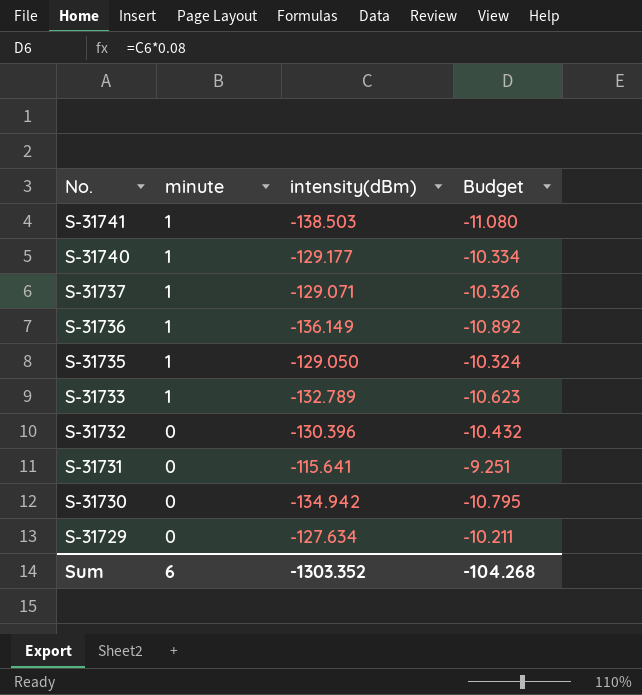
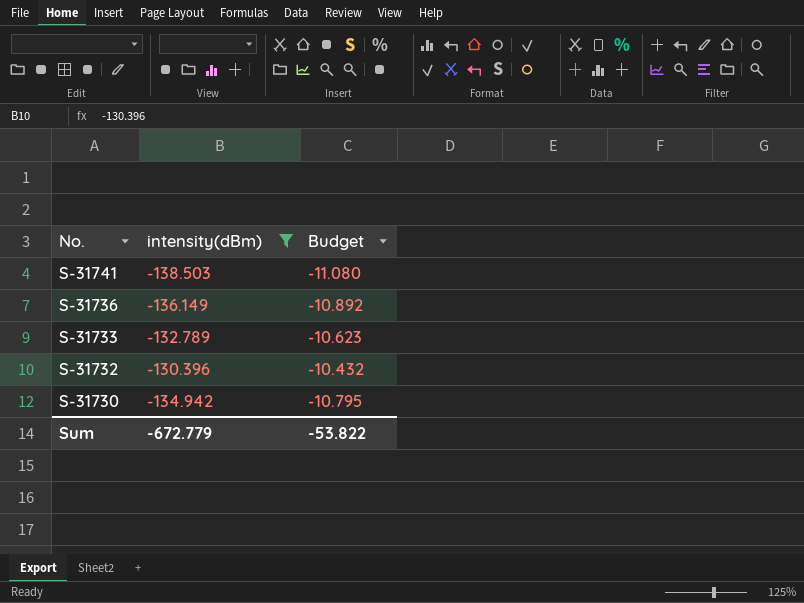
filter: none -> intensity(dBm) <= -130.396
column minute | position: 2 -> none
Sum | intensity(dBm): -1303.352 -> -672.779
Sum | Budget: -104.268 -> -53.822

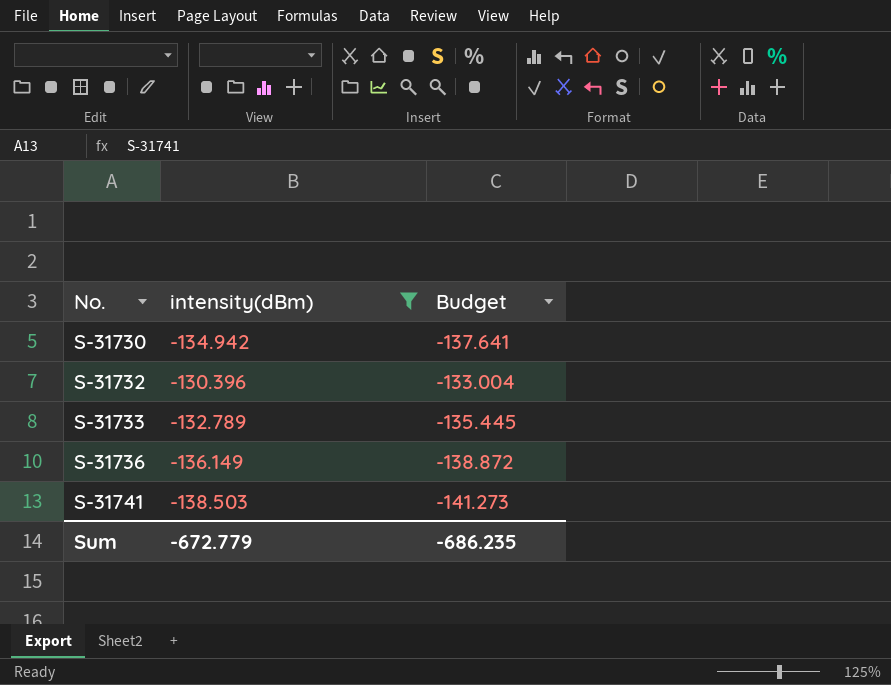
row order: No. descending -> No. ascending
column Budget | formula: [intensity(dBm)] * 0.08 -> [intensity(dBm)] * 1.02
Sum | Budget: -53.822 -> -686.235

